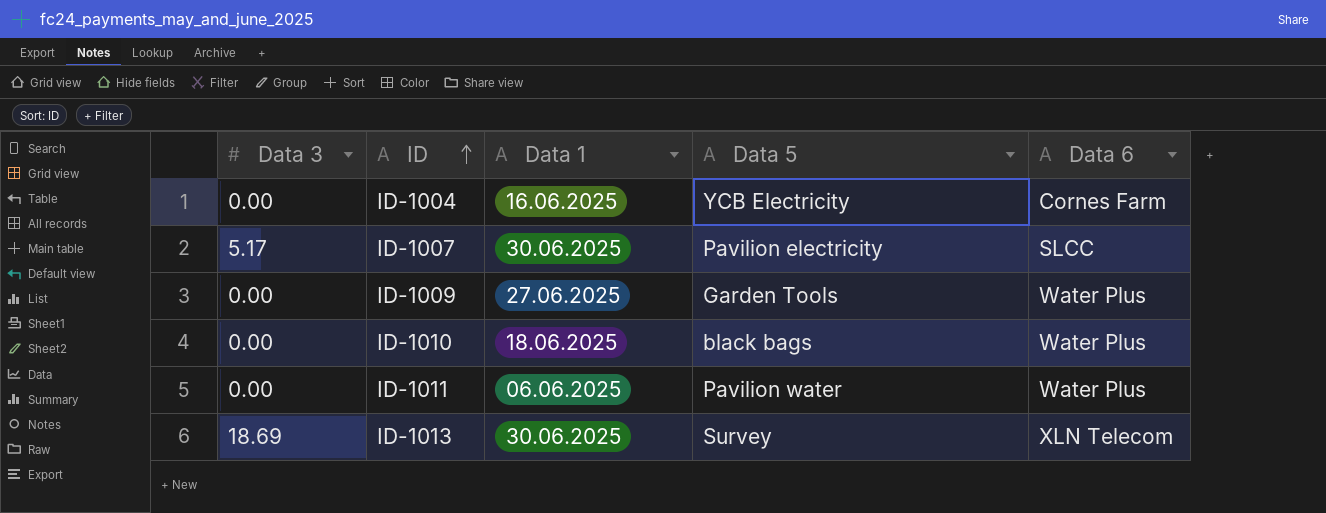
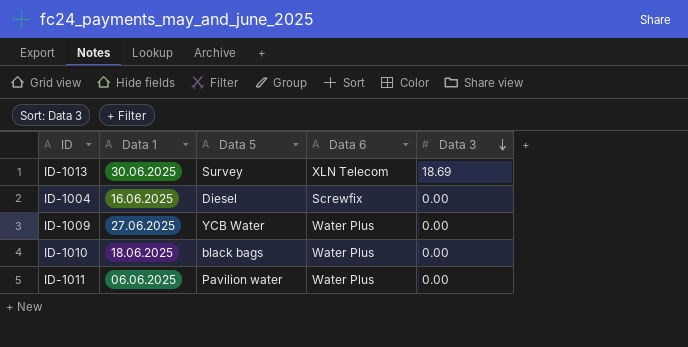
row order: ID ascending -> Data 3 descending
column Data 3 | position: 1 -> 5
row ID-1007: 5.17 | 30.06.2025 | Pavilion electricity | SLCC -> none
ID-1004 | Data 5: YCB Electricity -> Diesel
ID-1004 | Data 6: Cornes Farm -> Screwfix
ID-1009 | Data 5: Garden Tools -> YCB Water

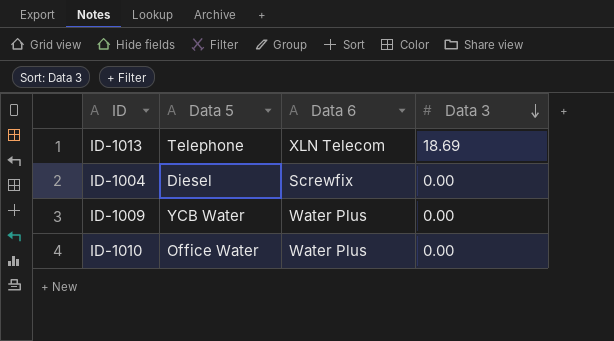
column Data 1 | position: 2 -> none
row ID-1011: 06.06.2025 | Pavilion water | Water Plus | 0.00 -> none
ID-1013 | Data 5: Survey -> Telephone
ID-1010 | Data 5: black bags -> Office Water

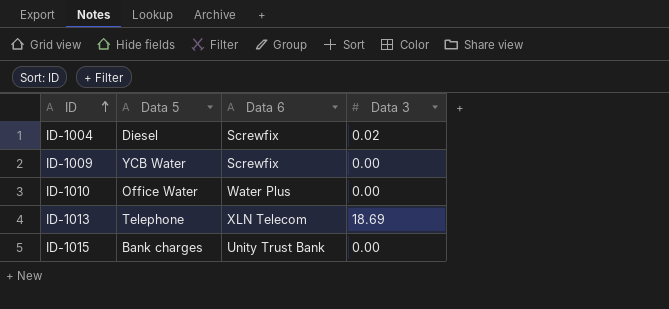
row order: Data 3 descending -> ID ascending
ID-1004 | Data 3: 0.00 -> 0.02
ID-1009 | Data 6: Water Plus -> Screwfix
row ID-1015: none -> Bank charges | Unity Trust Bank | 0.00

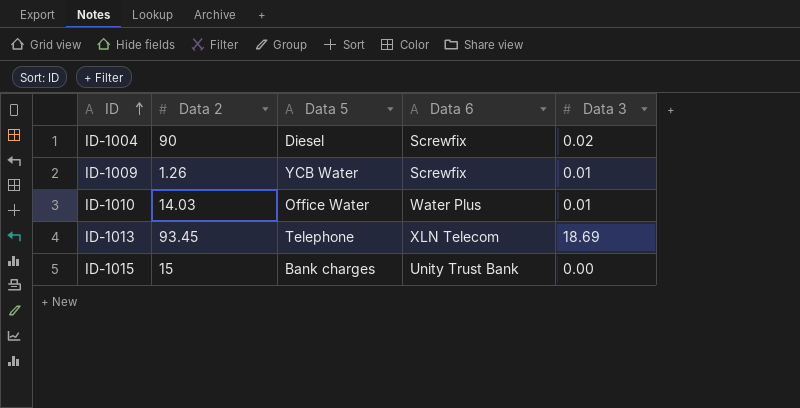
column Data 2 | position: none -> 2
ID-1009 | Data 3: 0.00 -> 0.01
ID-1010 | Data 3: 0.00 -> 0.01

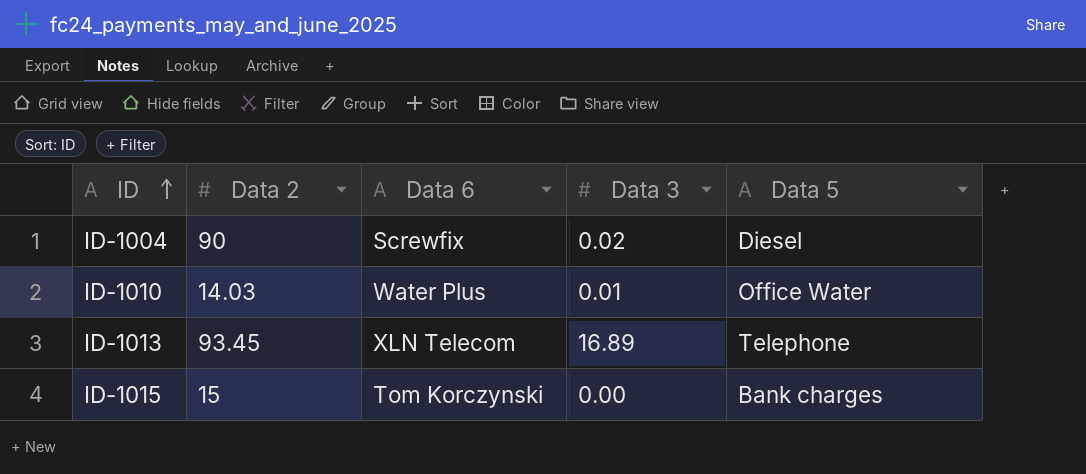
column Data 5 | position: 3 -> 5
row ID-1009: 1.26 | YCB Water | Screwfix | 0.01 -> none
ID-1013 | Data 3: 18.69 -> 16.89
ID-1015 | Data 6: Unity Trust Bank -> Tom Korczynski

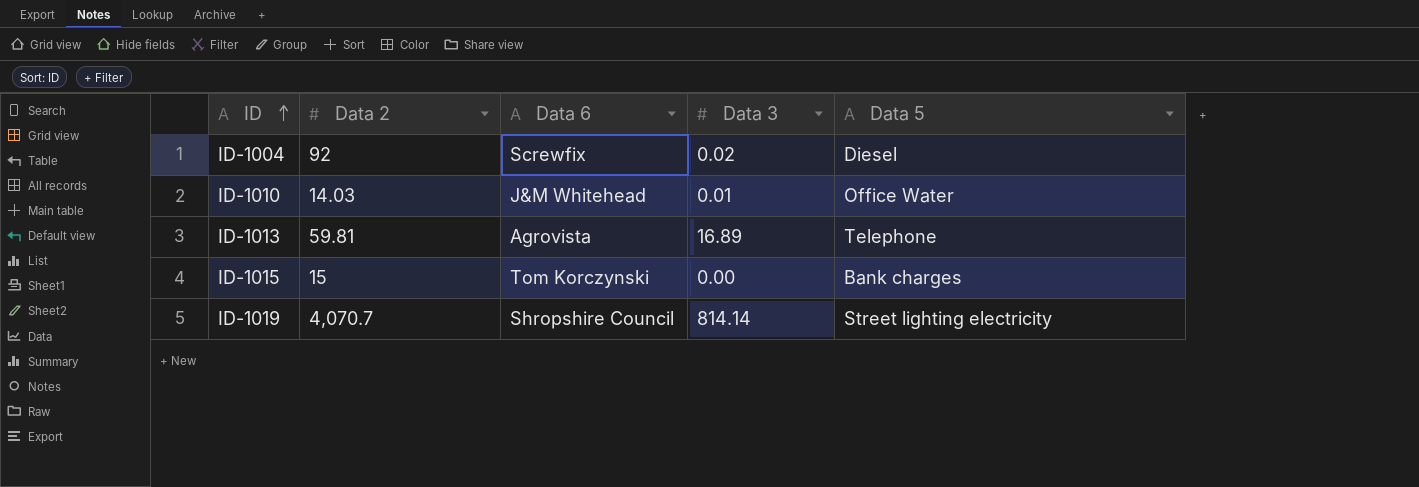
ID-1004 | Data 2: 90 -> 92
ID-1010 | Data 6: Water Plus -> J&M Whitehead
ID-1013 | Data 2: 93.45 -> 59.81
ID-1013 | Data 6: XLN Telecom -> Agrovista
row ID-1019: none -> 4,070.7 | Shropshire Council | 814.14 | Street lighting electricity

